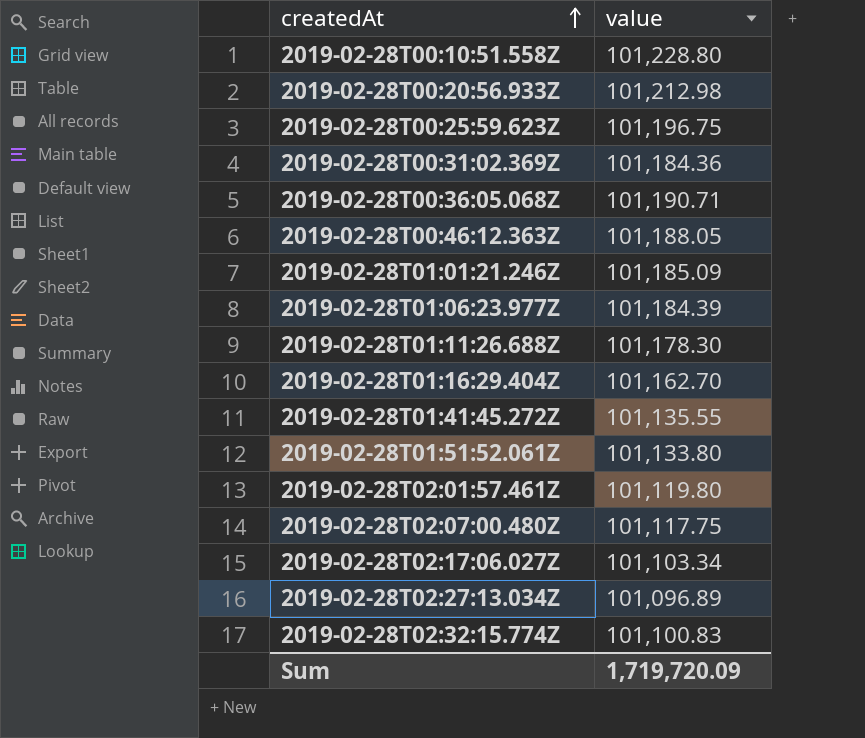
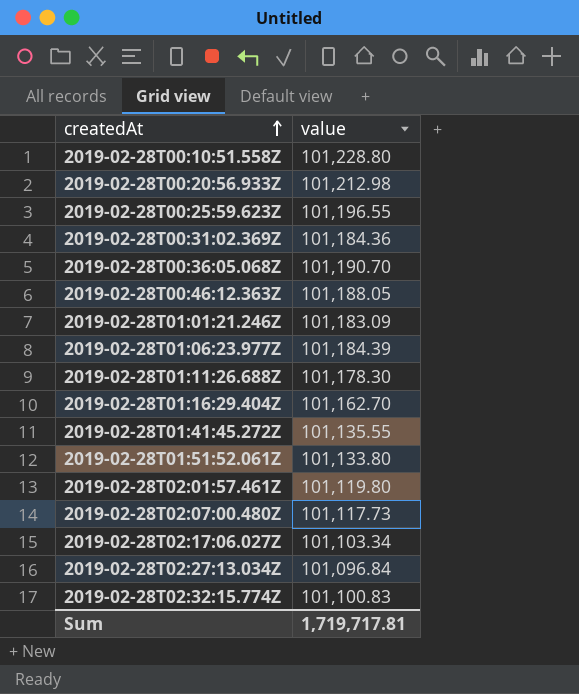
2019-02-28T00:25:59.623Z | value: 101,196.75 -> 101,196.55
2019-02-28T00:36:05.068Z | value: 101,190.71 -> 101,190.70
2019-02-28T01:01:21.246Z | value: 101,185.09 -> 101,183.09
2019-02-28T02:07:00.480Z | value: 101,117.75 -> 101,117.73
2019-02-28T02:27:13.034Z | value: 101,096.89 -> 101,096.84
Sum | value: 1,719,720.09 -> 1,719,717.81

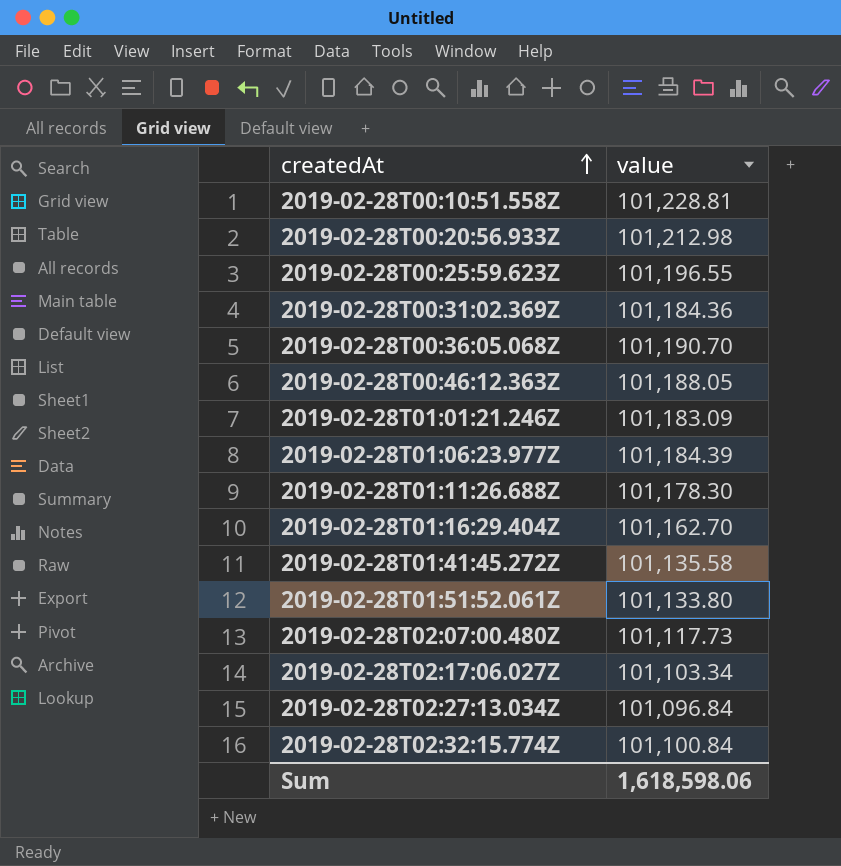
row 2019-02-28T02:01:57.461Z: 101,119.80 -> none
2019-02-28T00:10:51.558Z | value: 101,228.80 -> 101,228.81
2019-02-28T01:41:45.272Z | value: 101,135.55 -> 101,135.58
2019-02-28T02:32:15.774Z | value: 101,100.83 -> 101,100.84
Sum | value: 1,719,717.81 -> 1,618,598.06

